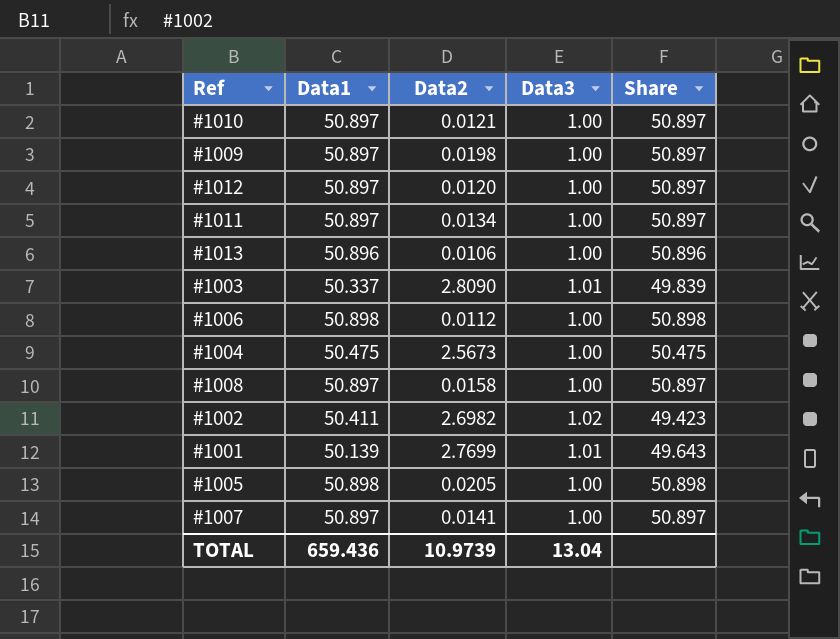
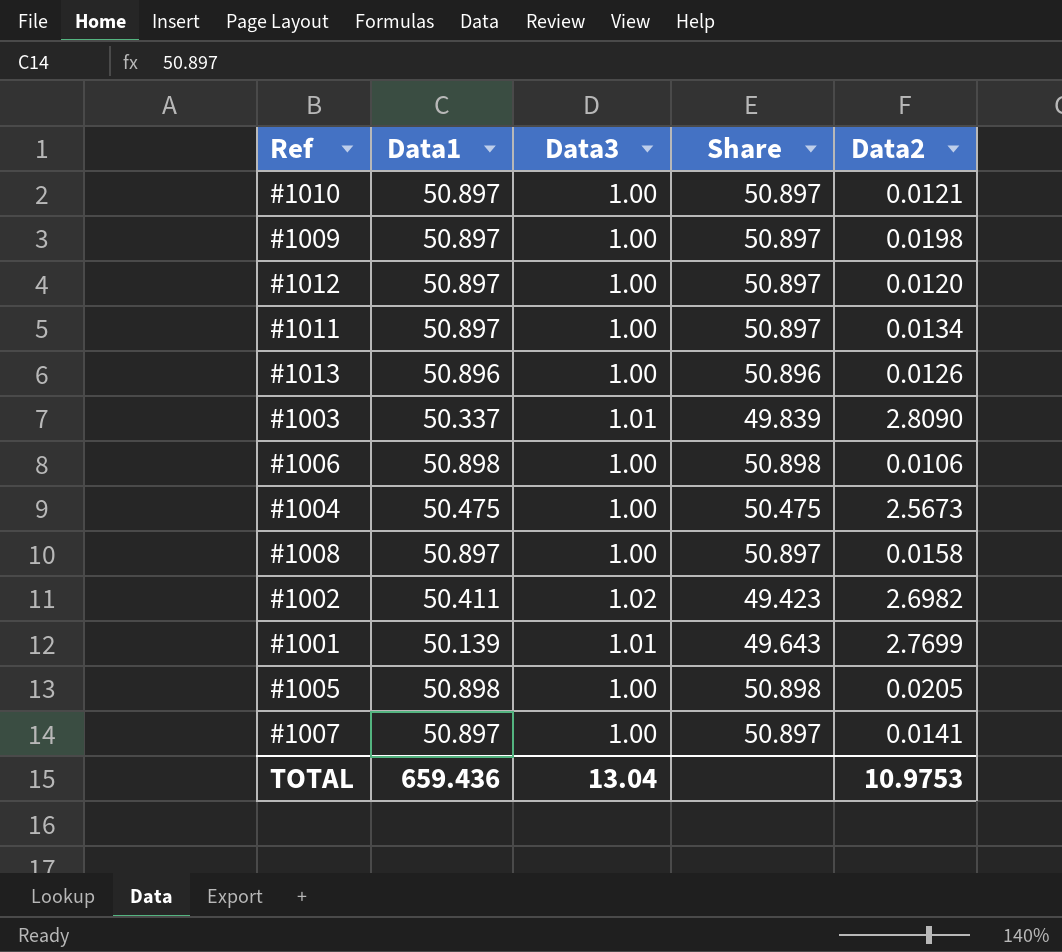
column Data2 | position: 3 -> 5
#1013 | Data2: 0.0106 -> 0.0126
#1006 | Data2: 0.0112 -> 0.0106
TOTAL | Data2: 10.9739 -> 10.9753

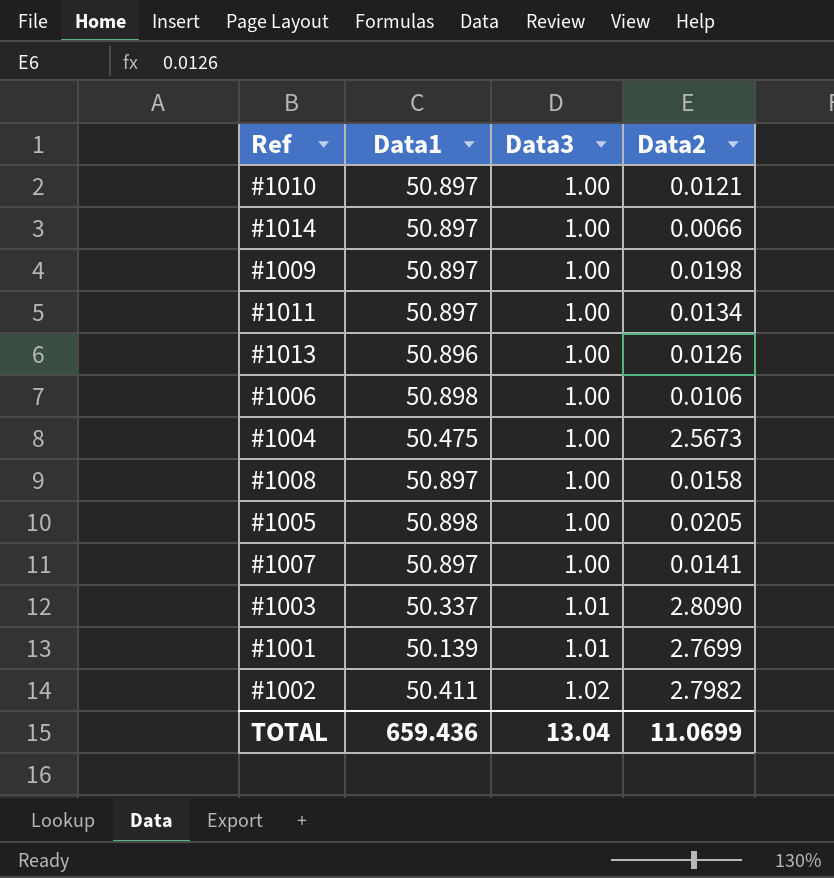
row order: none -> Data3 ascending
column Share | formula: [Data1] / [Data3] -> none
row #1012: 50.897 | 1.00 | 50.897 | 0.0120 -> none
row #1014: none -> 50.897 | 1.00 | 0.0066
#1002 | Data2: 2.6982 -> 2.7982
TOTAL | Data2: 10.9753 -> 11.0699

